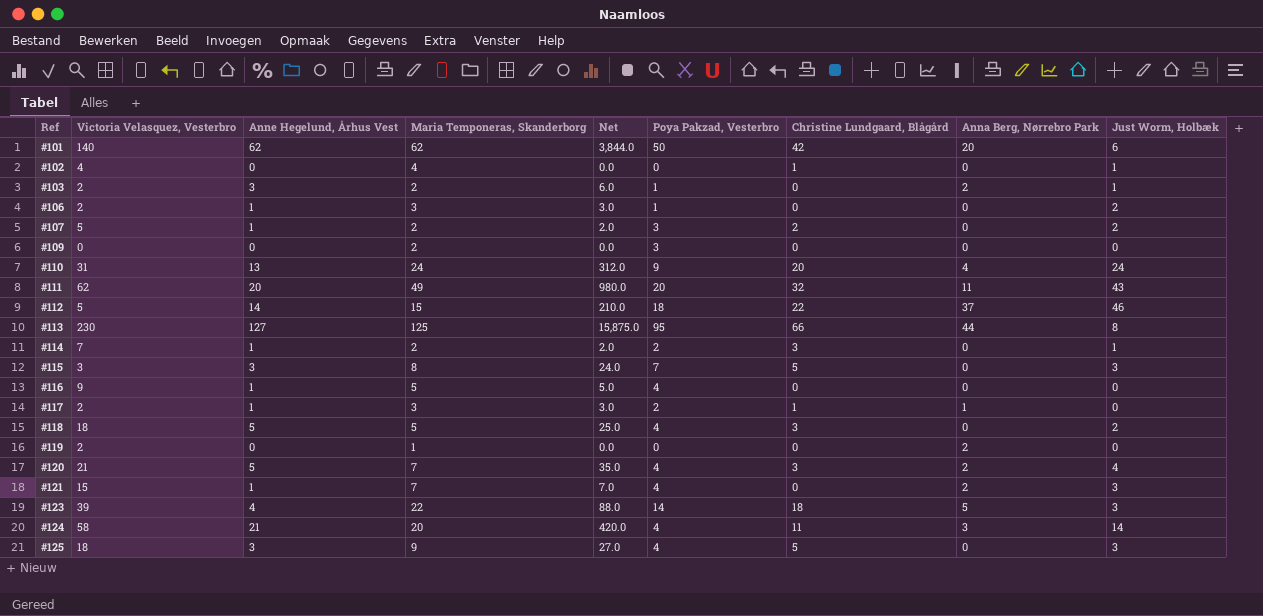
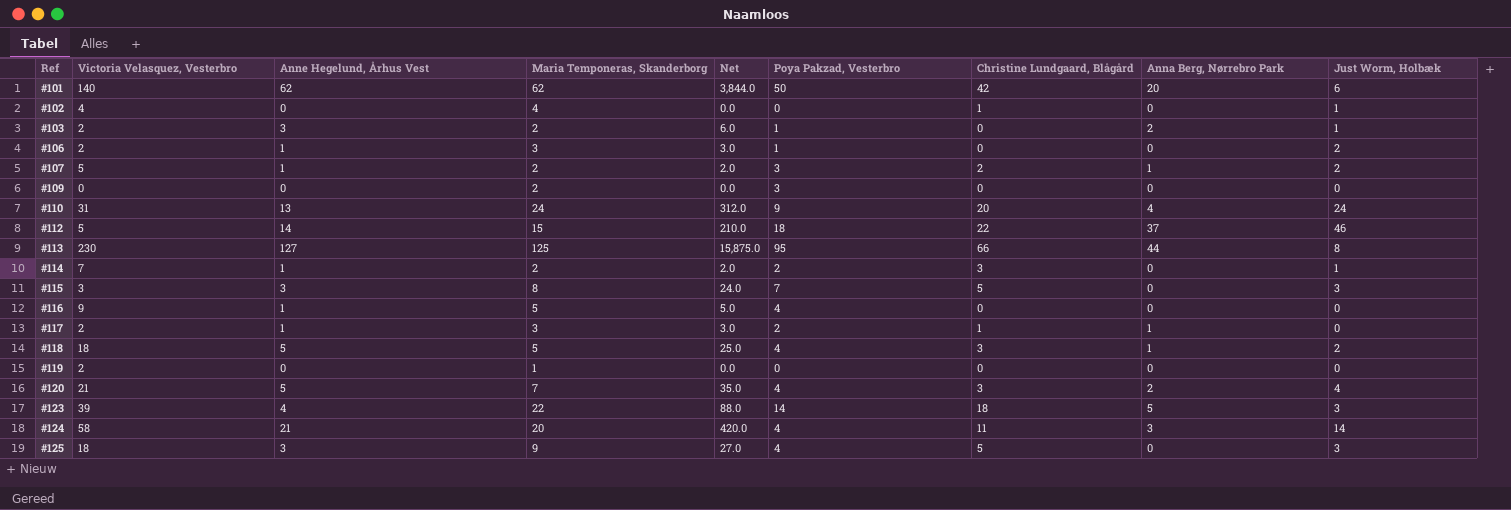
row #111: 62 | 20 | 49 | 980.0 | 20 | 32 | 11 | 43 -> none
row #121: 15 | 1 | 7 | 7.0 | 4 | 0 | 2 | 3 -> none
#107 | Anna Berg, Nørrebro Park: 0 -> 1
#118 | Anna Berg, Nørrebro Park: 0 -> 1
#119 | Anna Berg, Nørrebro Park: 2 -> 0

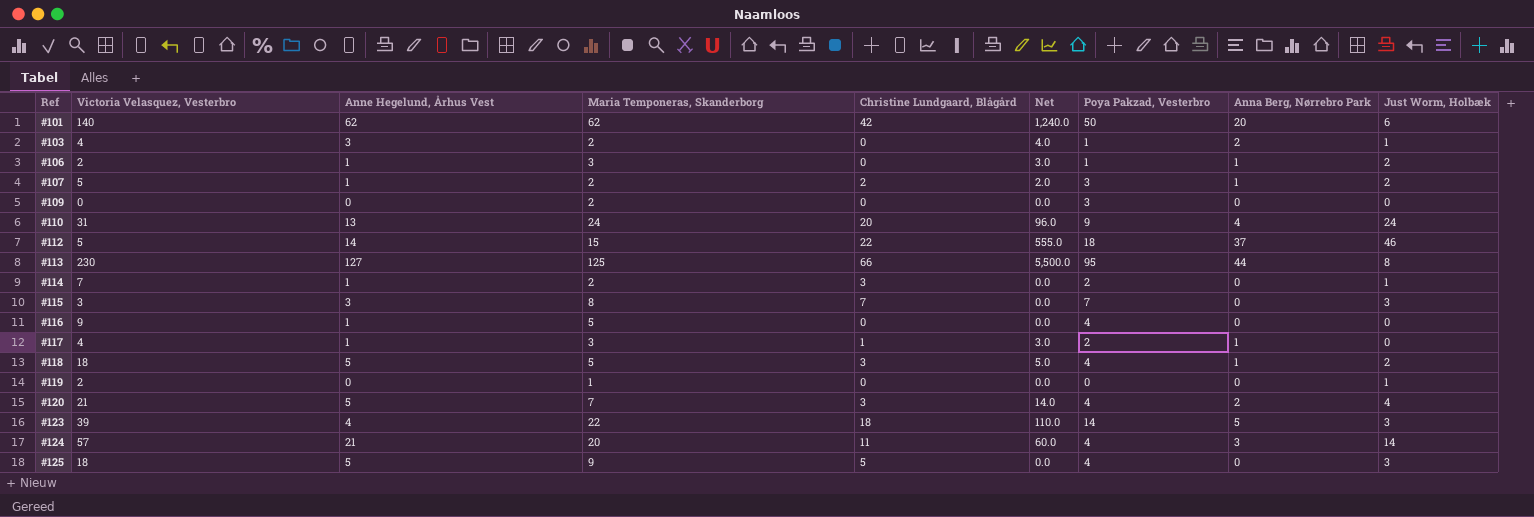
column Christine Lundgaard, Blågård | position: 7 -> 5
column Net | formula: [Anne Hegelund, Århus Vest] * [Maria Temponeras, Skanderborg] -> [Maria Temponeras, Skanderborg] * [Anna Berg, Nørrebro Park]
row #102: 4 | 0 | 4 | 0.0 | 0 | 1 | 0 | 1 -> none
#103 | Victoria Velasquez, Vesterbro: 2 -> 4
#106 | Anna Berg, Nørrebro Park: 0 -> 1
#115 | Christine Lundgaard, Blågård: 5 -> 7
#117 | Victoria Velasquez, Vesterbro: 2 -> 4
#119 | Just Worm, Holbæk: 0 -> 1
#124 | Victoria Velasquez, Vesterbro: 58 -> 57
#125 | Anne Hegelund, Århus Vest: 3 -> 5

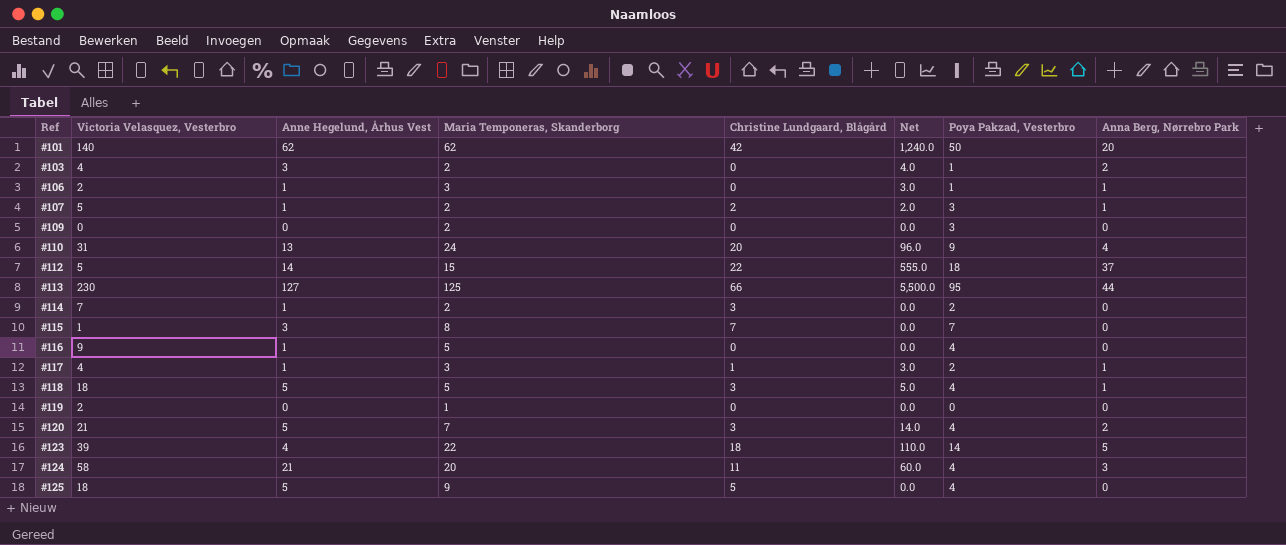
column Just Worm, Holbæk | position: 9 -> none
#115 | Victoria Velasquez, Vesterbro: 3 -> 1
#124 | Victoria Velasquez, Vesterbro: 57 -> 58

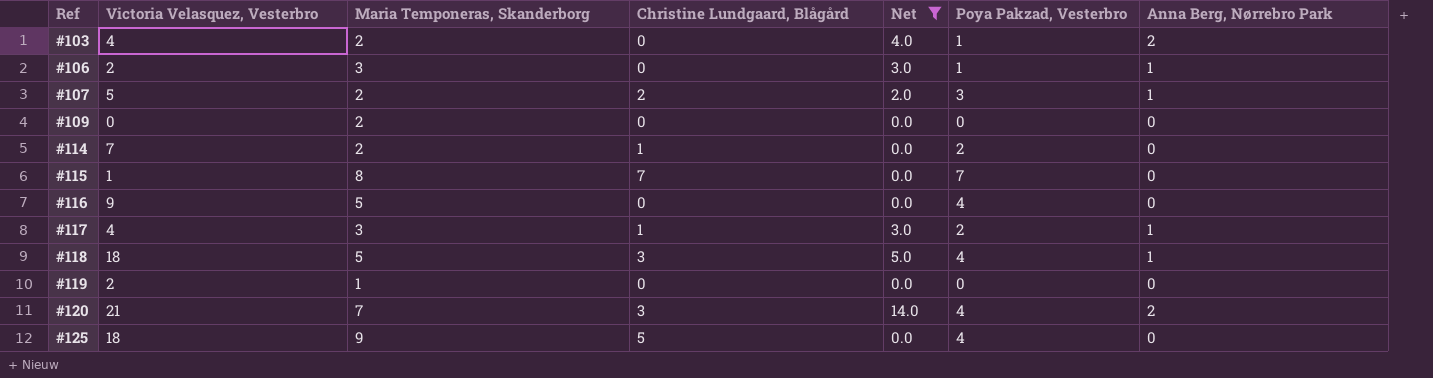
filter: none -> Net <= 14.0
column Anne Hegelund, Århus Vest | position: 3 -> none
#109 | Poya Pakzad, Vesterbro: 3 -> 0
#114 | Christine Lundgaard, Blågård: 3 -> 1

